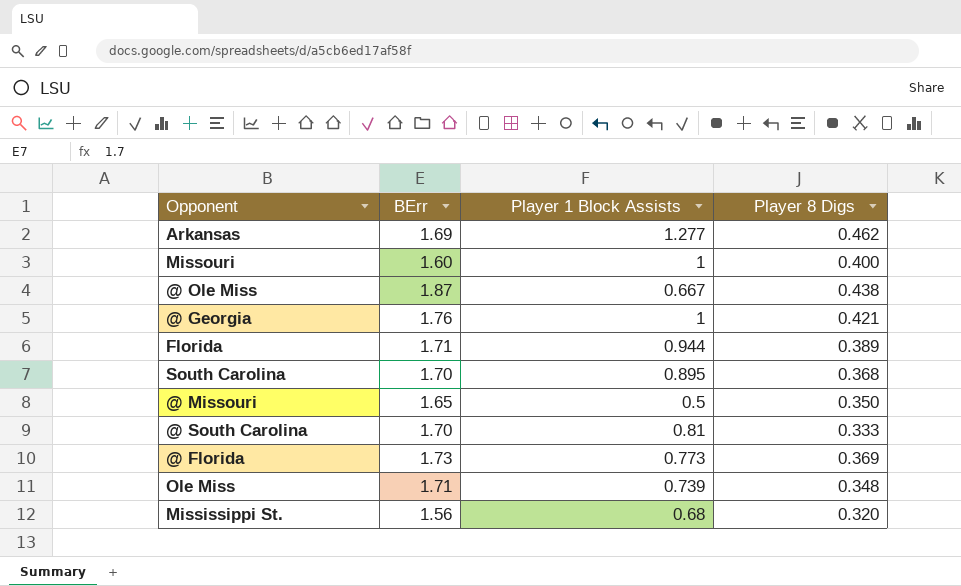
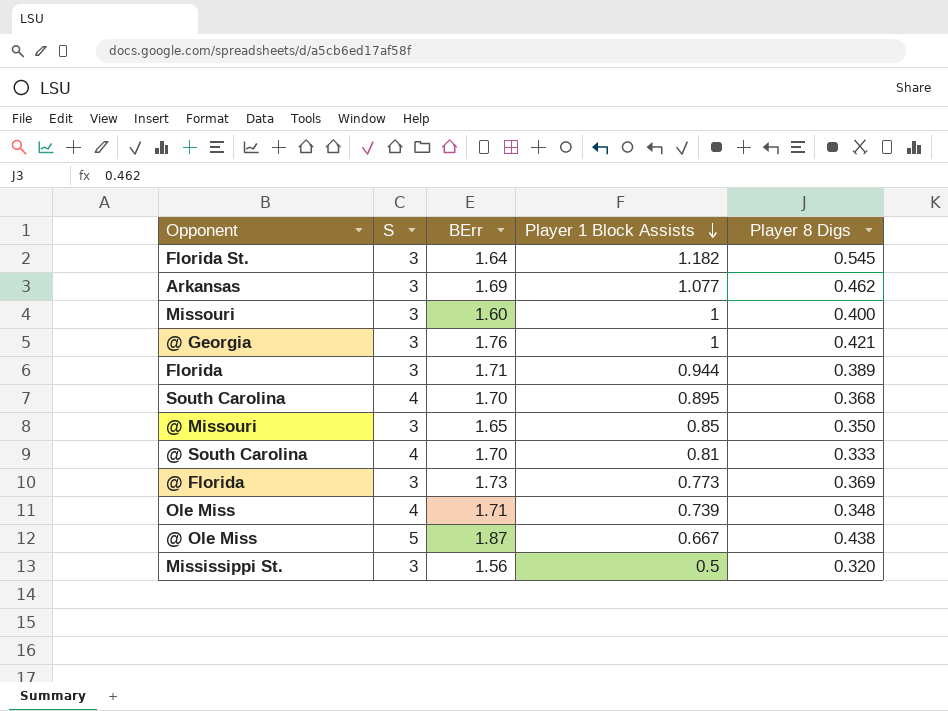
row order: none -> Player 1 Block Assists descending
column S | position: none -> 2
row Florida St.: none -> 3 | 1.64 | 1.182 | 0.545
Arkansas | Player 1 Block Assists: 1.277 -> 1.077
@ Missouri | Player 1 Block Assists: 0.5 -> 0.85
Mississippi St. | Player 1 Block Assists: 0.68 -> 0.5

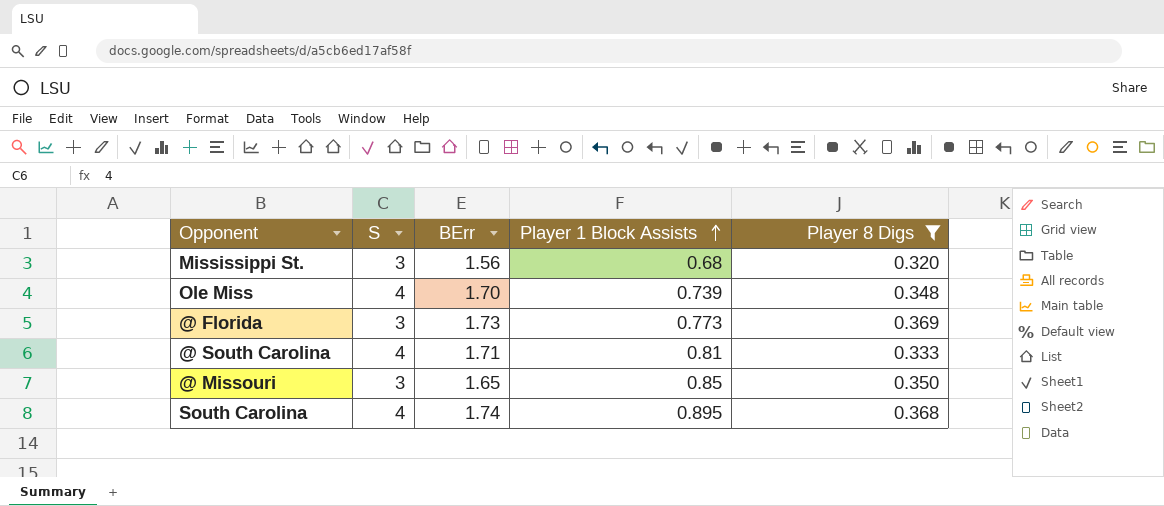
filter: none -> Player 8 Digs <= 0.369
row order: Player 1 Block Assists descending -> Player 1 Block Assists ascending
Mississippi St. | Player 1 Block Assists: 0.5 -> 0.68
Ole Miss | BErr: 1.71 -> 1.70
@ South Carolina | BErr: 1.70 -> 1.71
South Carolina | BErr: 1.70 -> 1.74

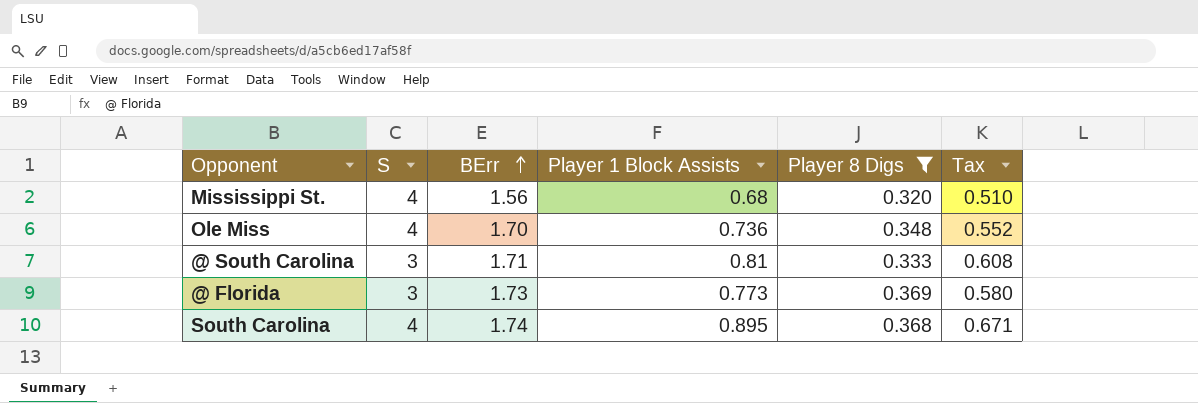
row order: Player 1 Block Assists ascending -> BErr ascending
column Tax | formula: none -> [Player 1 Block Assists] * 0.75
row @ Missouri: 3 | 1.65 | 0.85 | 0.350 -> none
Mississippi St. | S: 3 -> 4
Ole Miss | Player 1 Block Assists: 0.739 -> 0.736
@ South Carolina | S: 4 -> 3

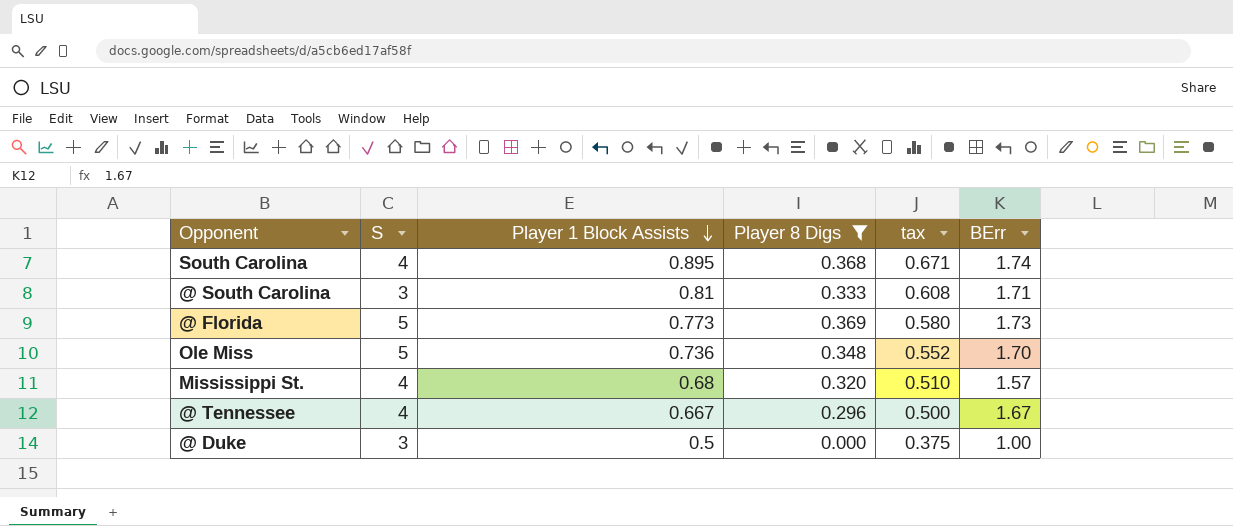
row order: BErr ascending -> Player 1 Block Assists descending
column name: Tax -> tax
column BErr | position: 3 -> 6
@ Florida | S: 3 -> 5
Ole Miss | S: 4 -> 5
Mississippi St. | BErr: 1.56 -> 1.57
row @ Tennessee: none -> 4 | 0.667 | 0.296 | 0.500 | 1.67
row @ Duke: none -> 3 | 0.5 | 0.000 | 0.375 | 1.00

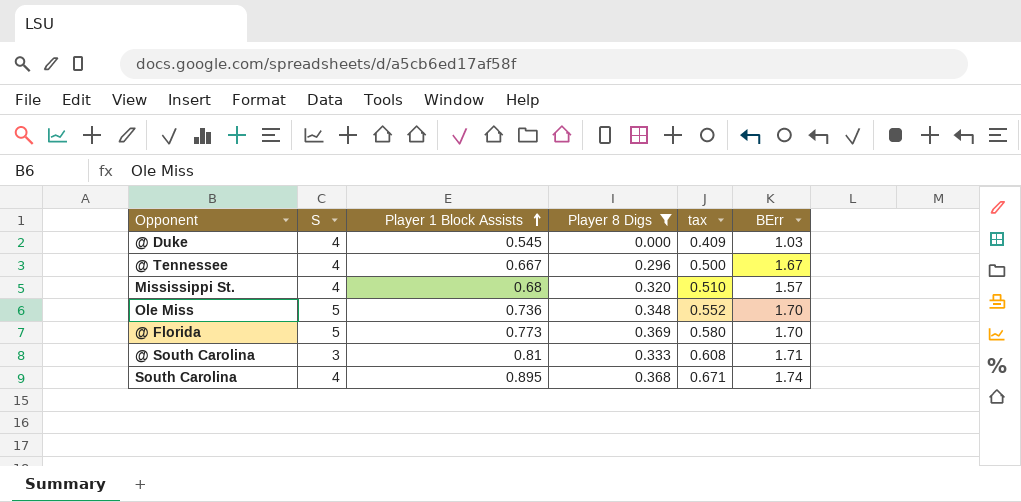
row order: Player 1 Block Assists descending -> Player 1 Block Assists ascending
@ Duke | S: 3 -> 4
@ Duke | Player 1 Block Assists: 0.5 -> 0.545
@ Duke | tax: 0.375 -> 0.409
@ Duke | BErr: 1.00 -> 1.03
@ Florida | BErr: 1.73 -> 1.70

